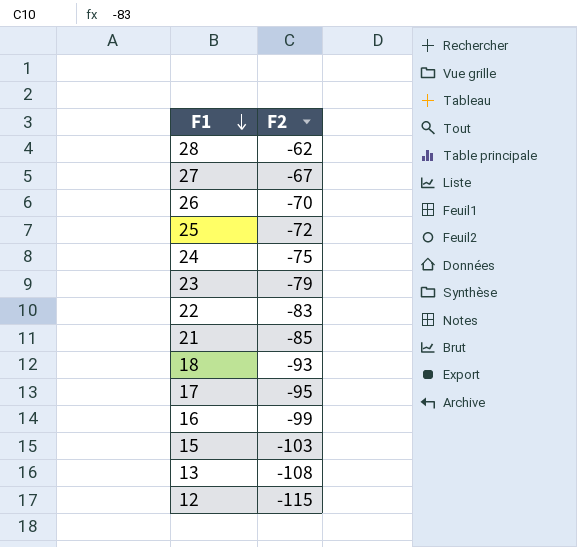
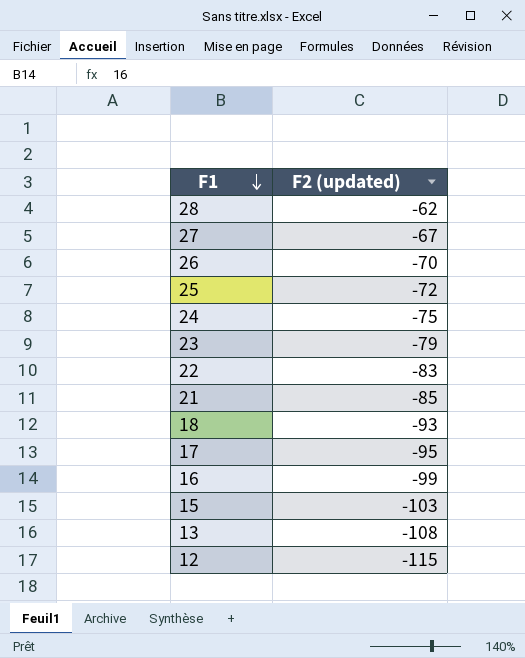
column name: F2 -> F2 (updated)

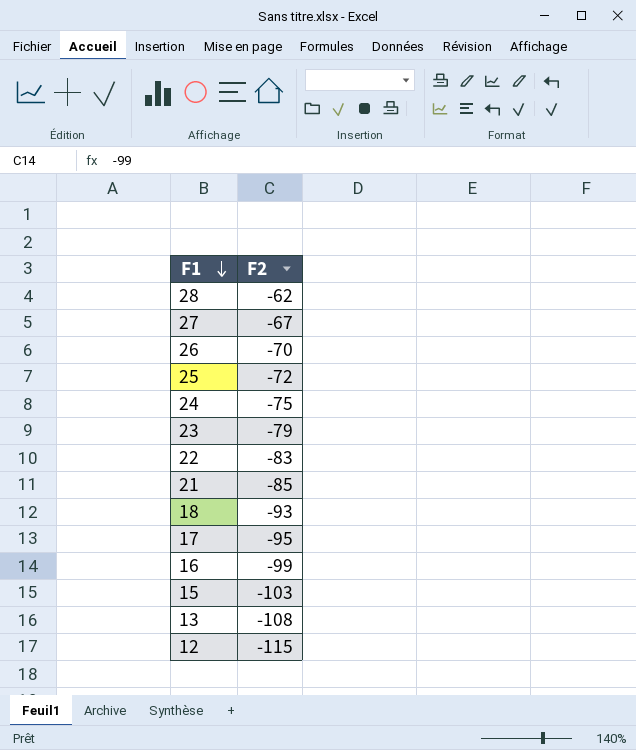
column name: F2 (updated) -> F2

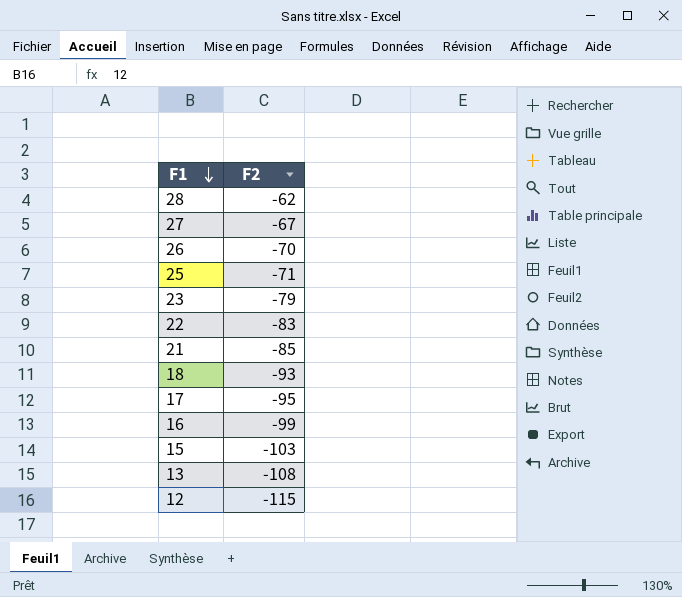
row 24: -75 -> none
25 | F2: -72 -> -71

